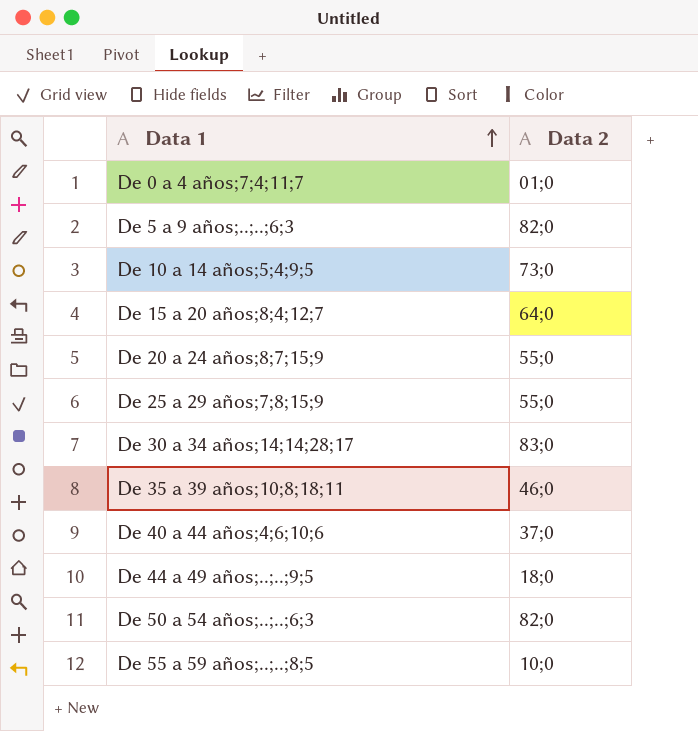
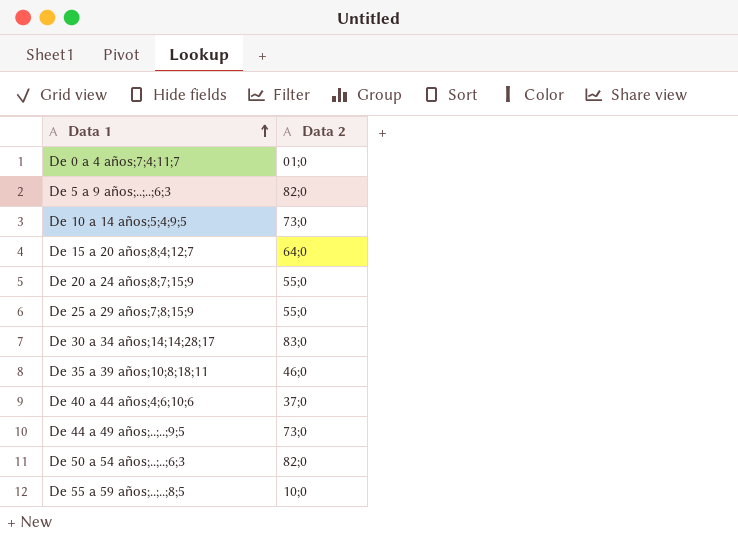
De 44 a 49 años;..;..;9;5 | Data 2: 18;0 -> 73;0

